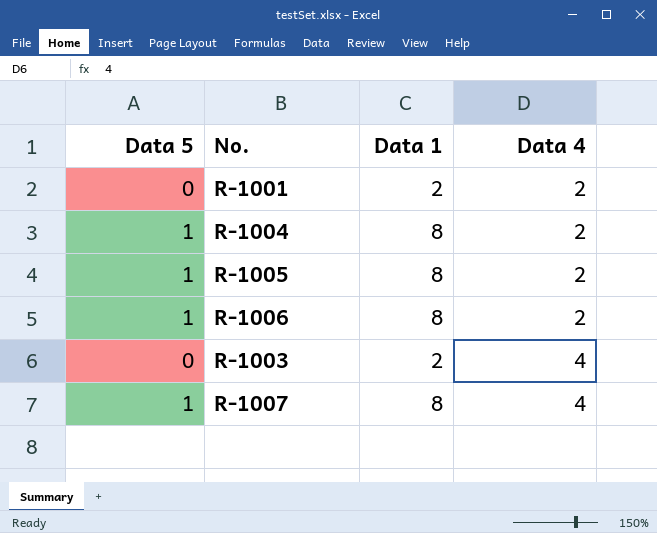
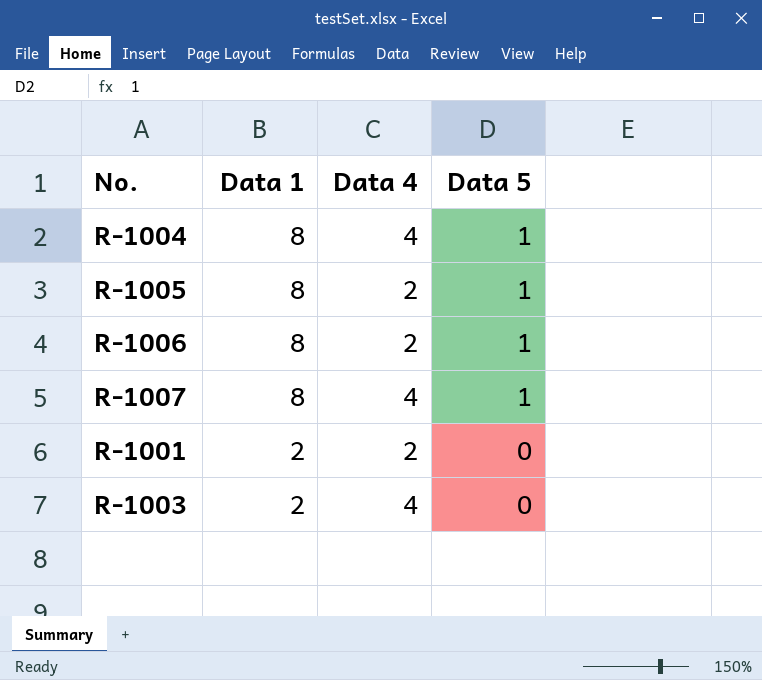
row order: Data 4 ascending -> Data 1 descending
column Data 5 | position: 1 -> 4
R-1004 | Data 4: 2 -> 4

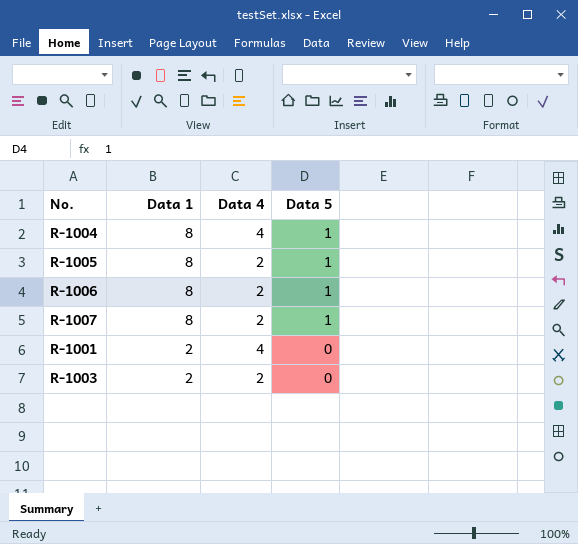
R-1007 | Data 4: 4 -> 2
R-1001 | Data 4: 2 -> 4
R-1003 | Data 4: 4 -> 2

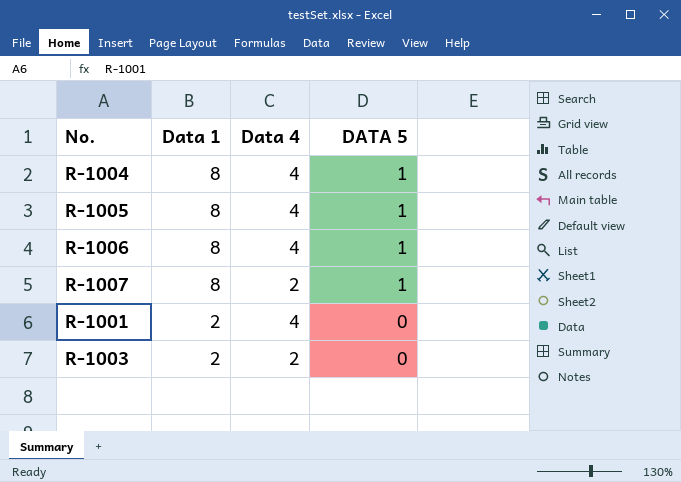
column name: Data 5 -> DATA 5
R-1005 | Data 4: 2 -> 4
R-1006 | Data 4: 2 -> 4

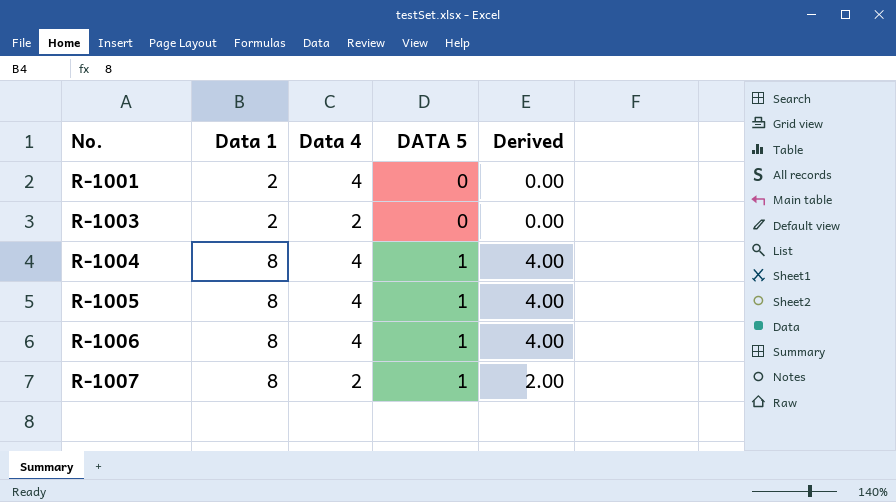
row order: Data 1 descending -> No. ascending
column Derived | formula: none -> [Data 4] * [DATA 5]

